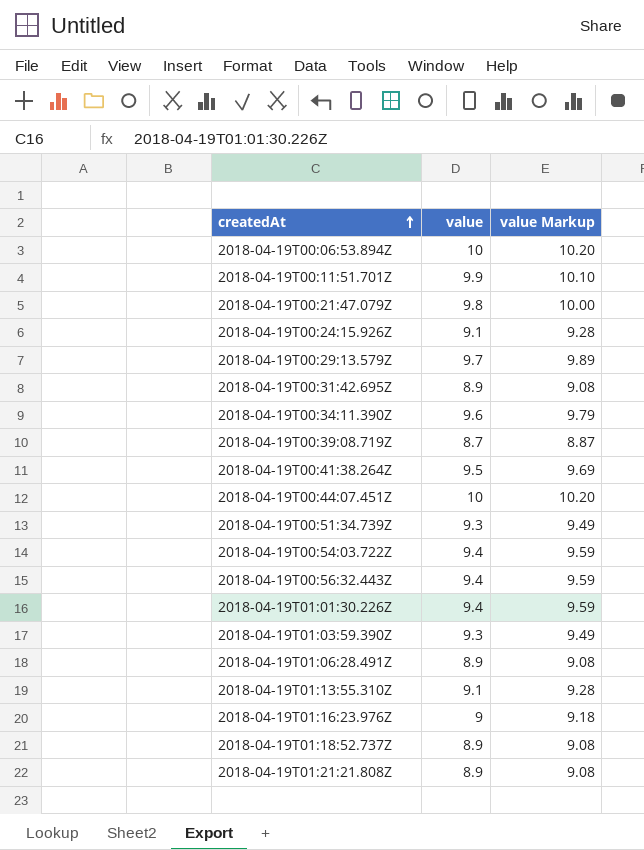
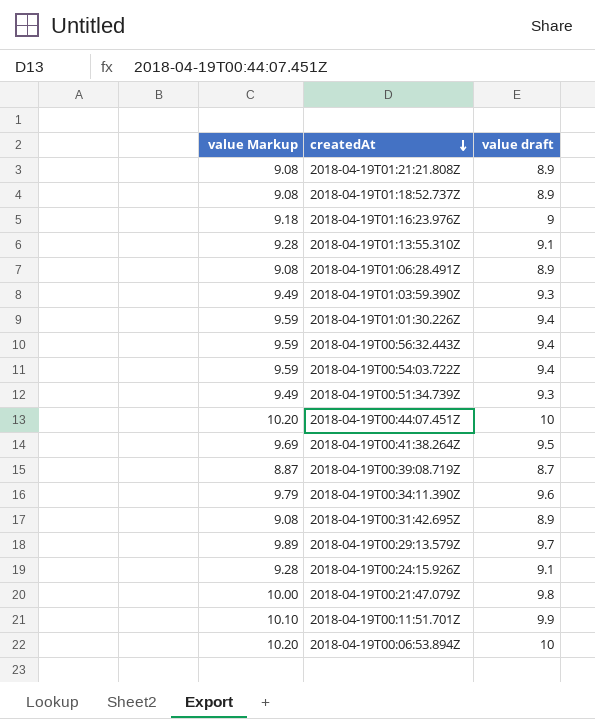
row order: createdAt ascending -> createdAt descending
column value Markup | position: 3 -> 1
column name: value -> value draft

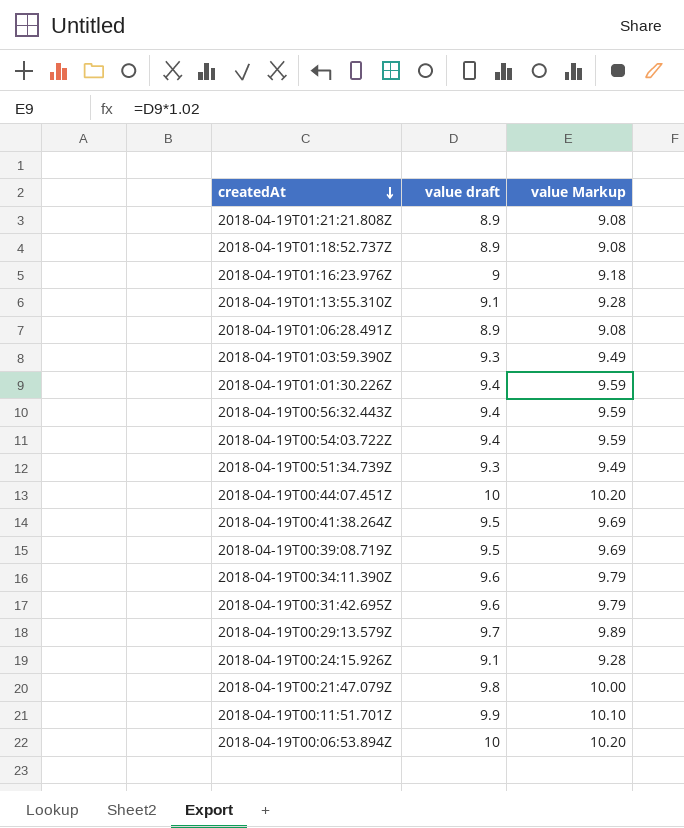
column value Markup | position: 1 -> 3
2018-04-19T00:39:08.719Z | value draft: 8.7 -> 9.5
2018-04-19T00:39:08.719Z | value Markup: 8.87 -> 9.69
2018-04-19T00:31:42.695Z | value draft: 8.9 -> 9.6
2018-04-19T00:31:42.695Z | value Markup: 9.08 -> 9.79

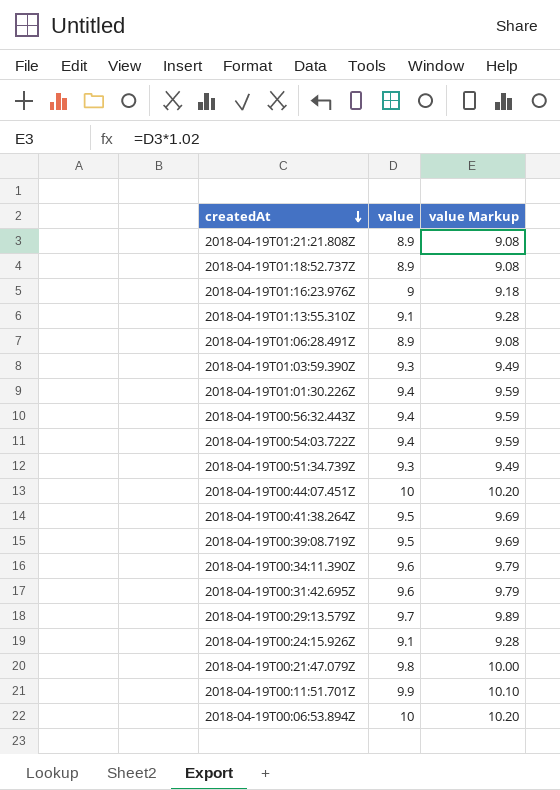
column name: value draft -> value

